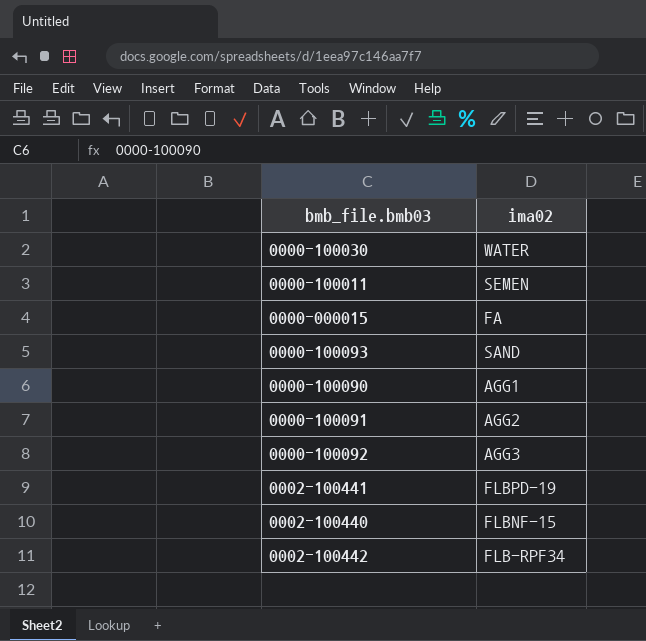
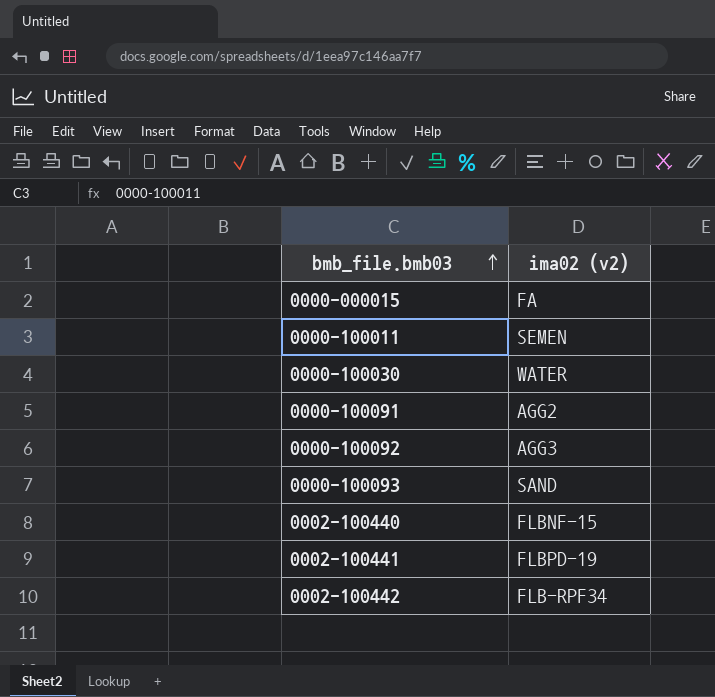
row order: none -> bmb_file.bmb03 ascending
column name: ima02 -> ima02 (v2)
row 0000-100090: AGG1 -> none

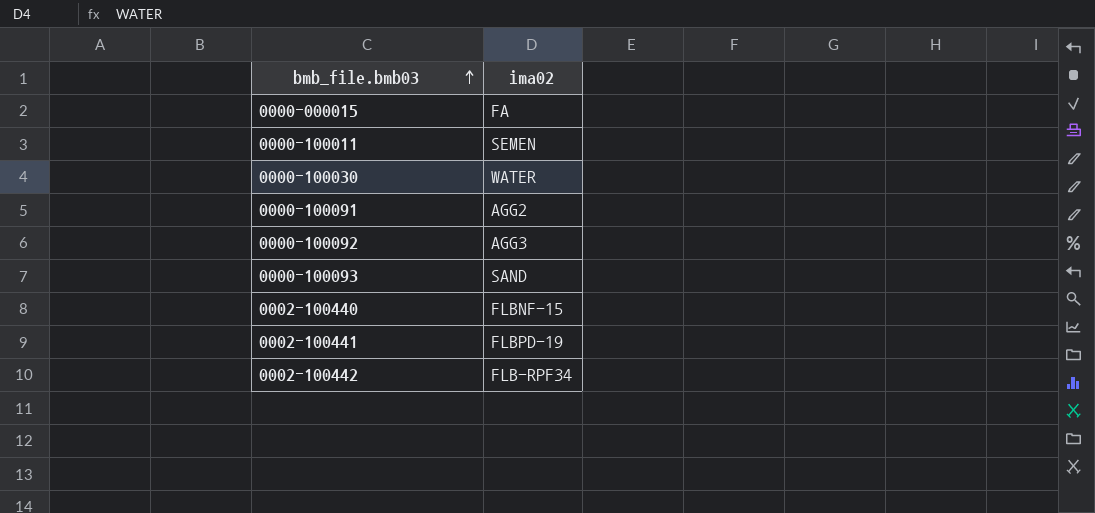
column name: ima02 (v2) -> ima02

